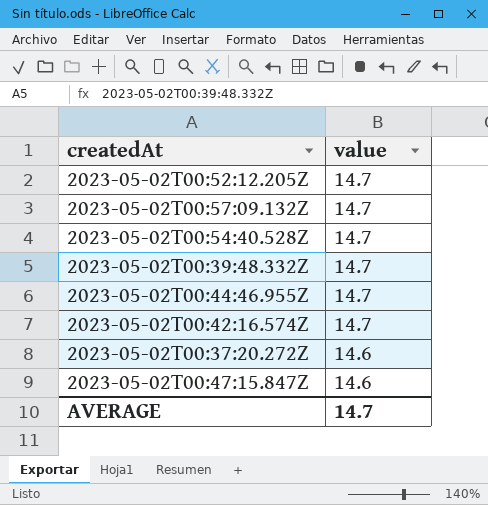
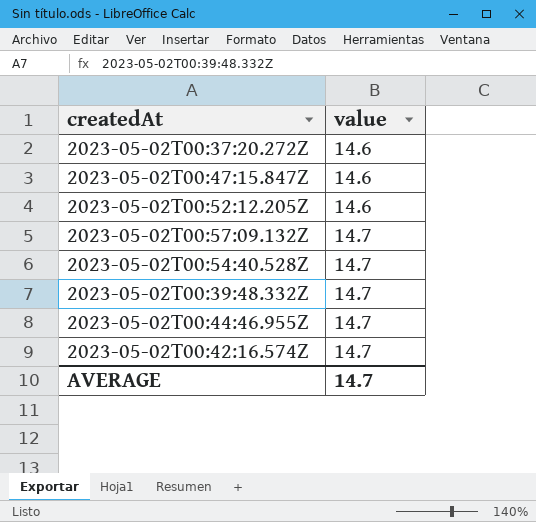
row order: value descending -> value ascending
2023-05-02T00:52:12.205Z | value: 14.7 -> 14.6

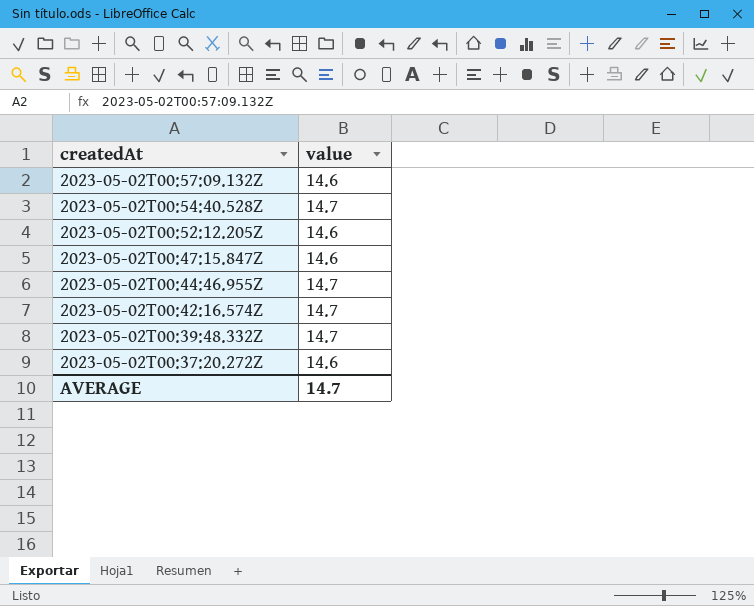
row order: value ascending -> createdAt descending
2023-05-02T00:57:09.132Z | value: 14.7 -> 14.6

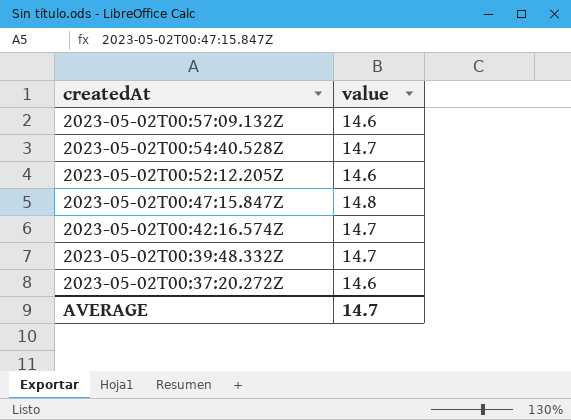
row 2023-05-02T00:44:46.955Z: 14.7 -> none
2023-05-02T00:47:15.847Z | value: 14.6 -> 14.8

